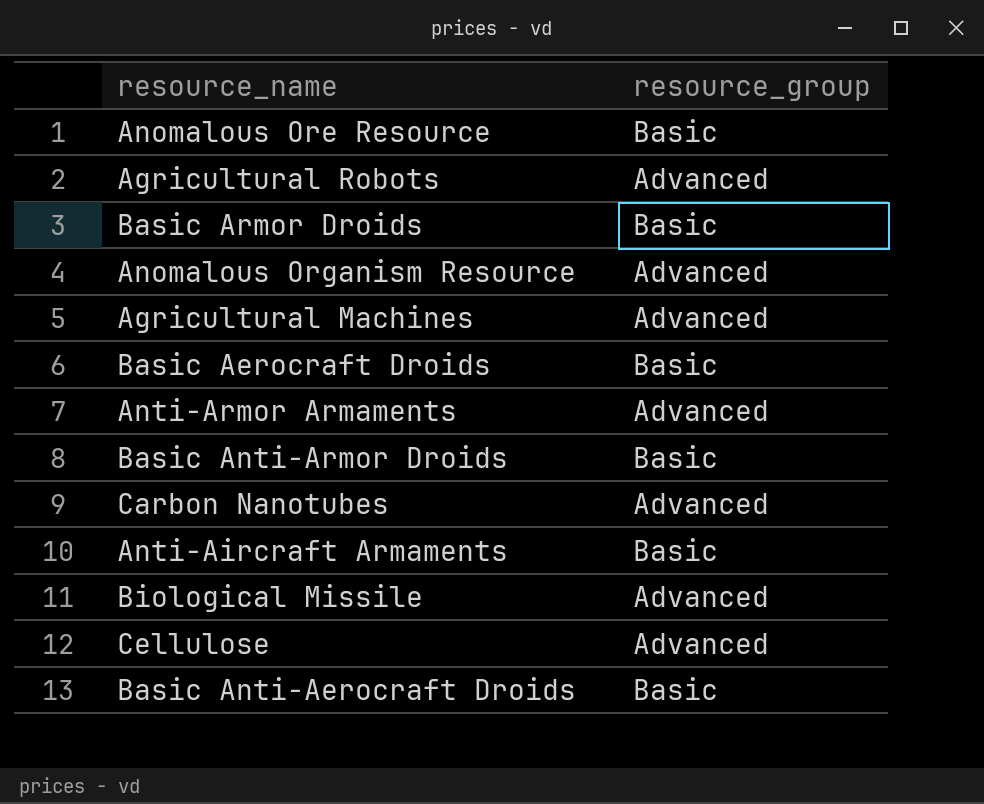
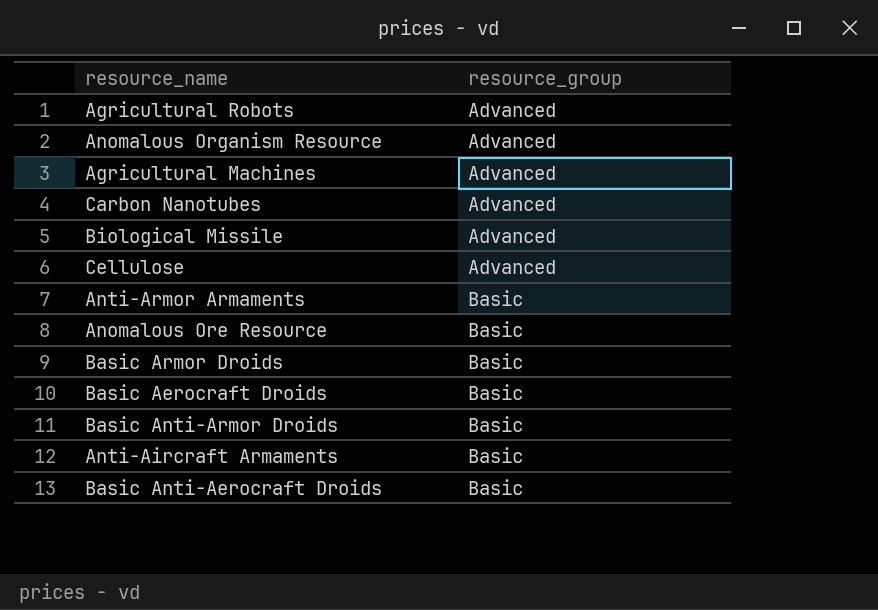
row order: none -> resource_group ascending
Anti-Armor Armaments | resource_group: Advanced -> Basic

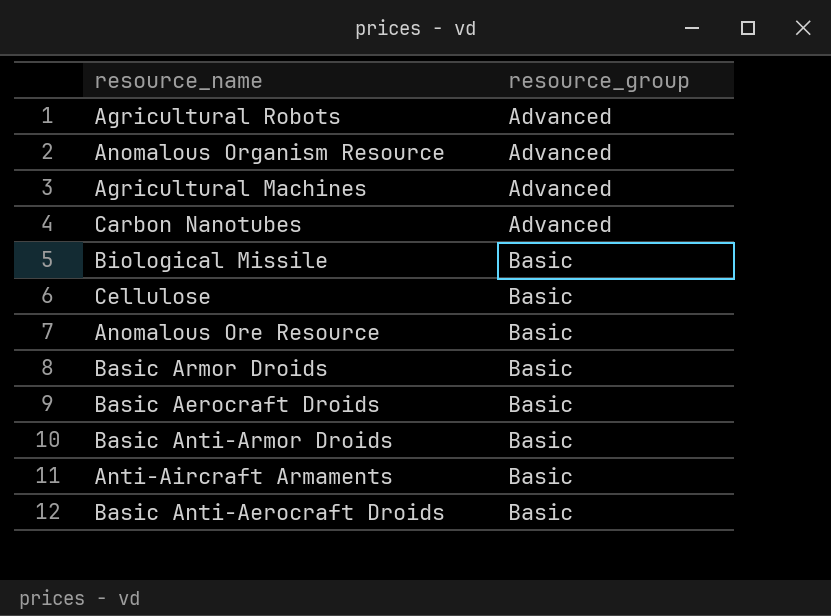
row Anti-Armor Armaments: Basic -> none
Biological Missile | resource_group: Advanced -> Basic
Cellulose | resource_group: Advanced -> Basic

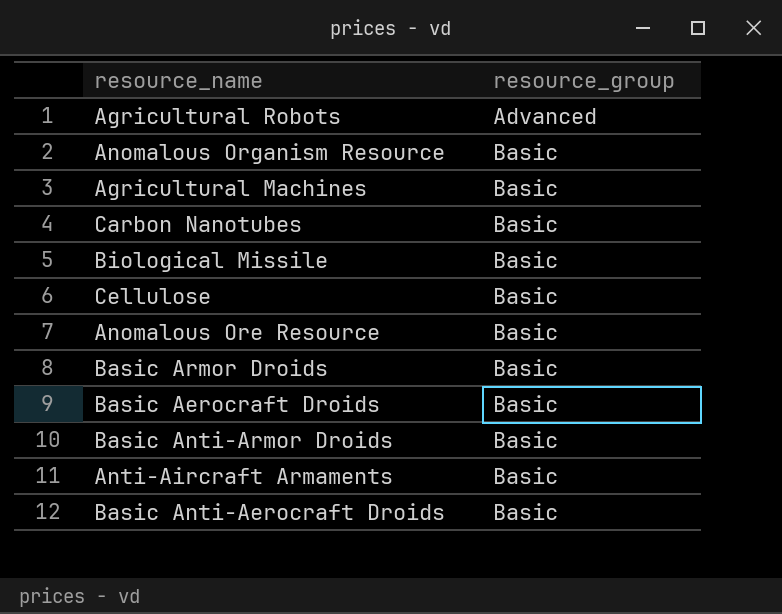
Anomalous Organism Resource | resource_group: Advanced -> Basic
Agricultural Machines | resource_group: Advanced -> Basic
Carbon Nanotubes | resource_group: Advanced -> Basic

